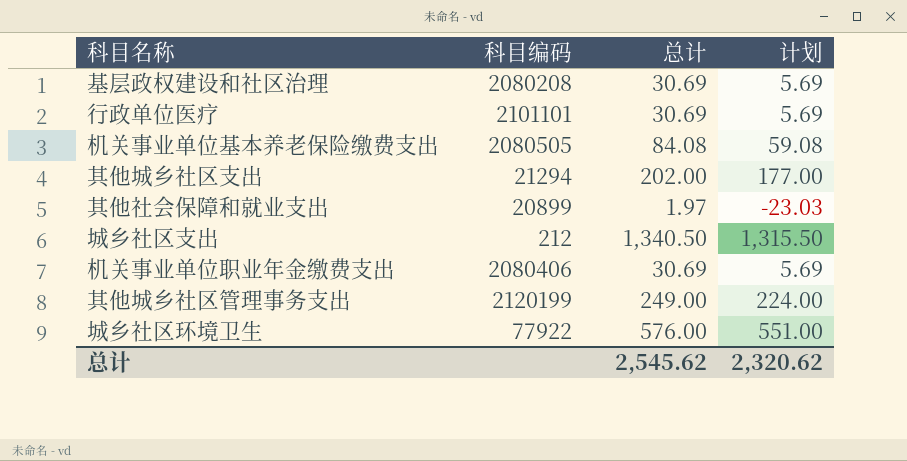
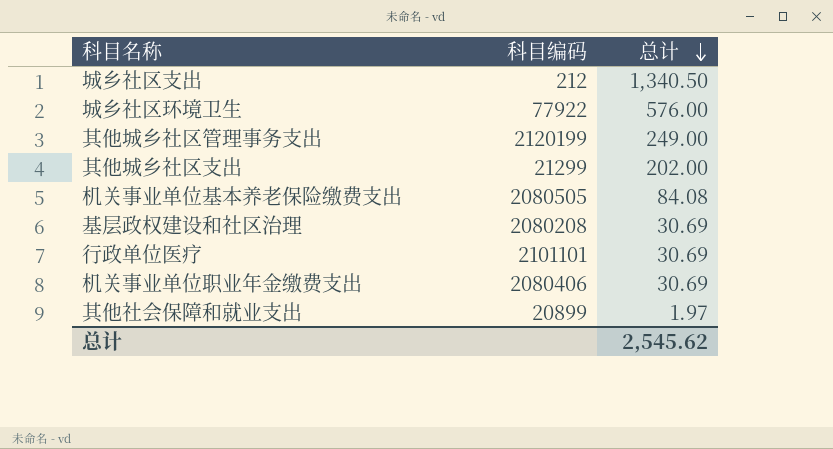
row order: none -> 总计 descending
column 计划 | formula: [总计] - 25 -> none
其他城乡社区支出 | 科目编码: 21294 -> 21299

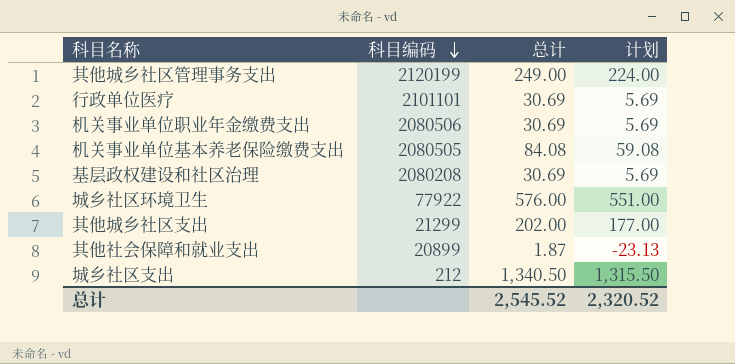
row order: 总计 descending -> 科目编码 descending
column 计划 | formula: none -> [总计] - 25
机关事业单位职业年金缴费支出 | 科目编码: 2080406 -> 2080506
其他社会保障和就业支出 | 总计: 1.97 -> 1.87
总计 | 总计: 2,545.62 -> 2,545.52

